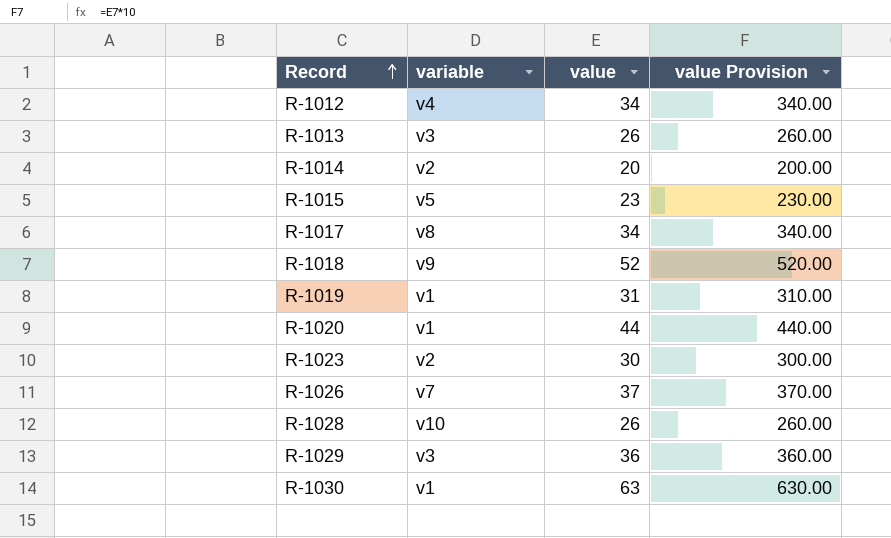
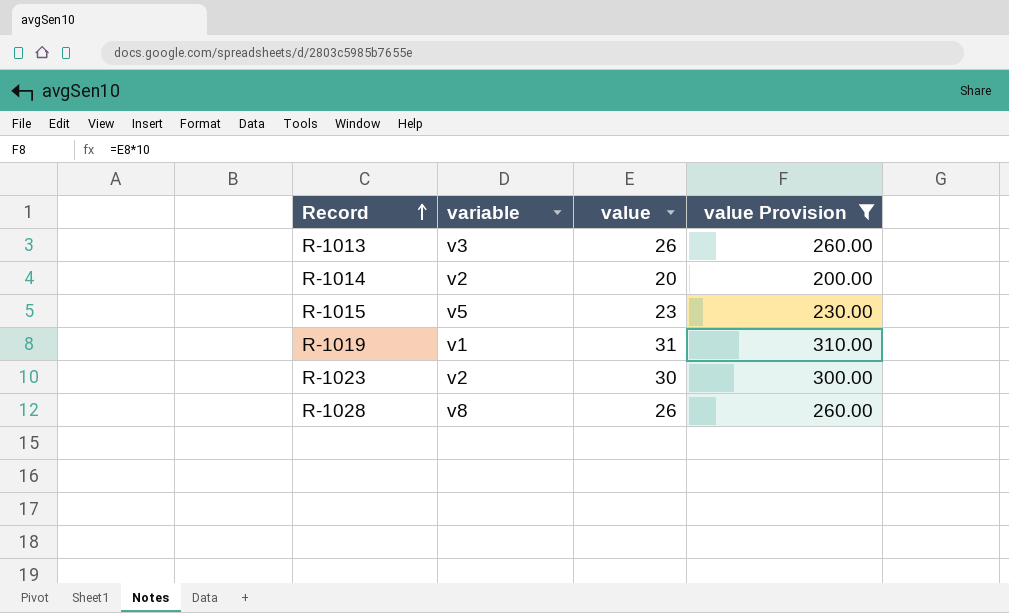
filter: none -> value Provision <= 310.00
R-1028 | variable: v10 -> v8

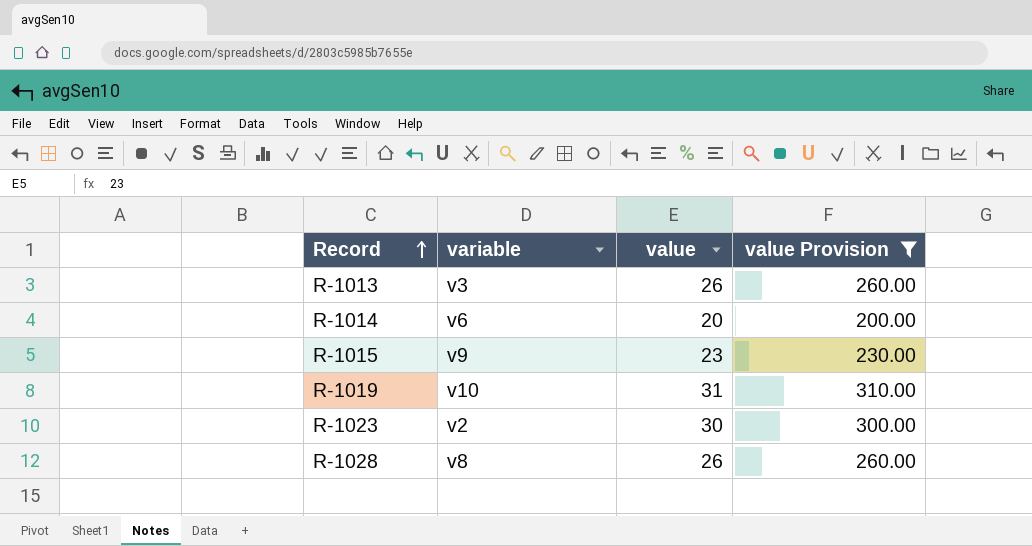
R-1014 | variable: v2 -> v6
R-1015 | variable: v5 -> v9
R-1019 | variable: v1 -> v10

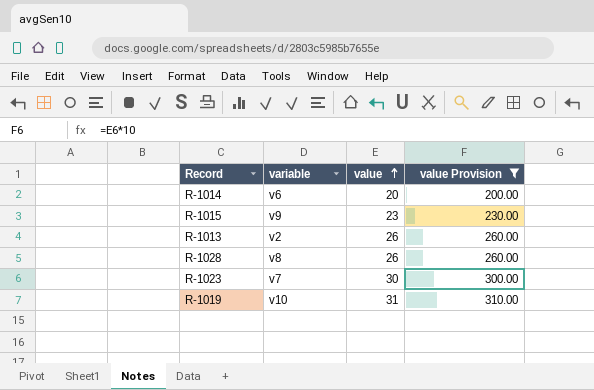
row order: Record ascending -> value ascending
R-1013 | variable: v3 -> v2
R-1023 | variable: v2 -> v7

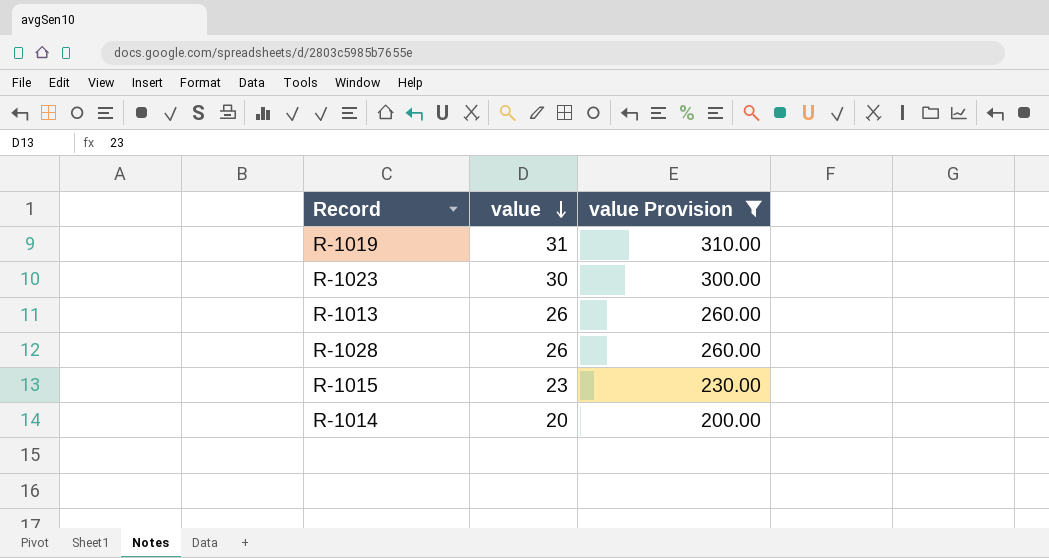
row order: value ascending -> value descending
column variable | position: 2 -> none

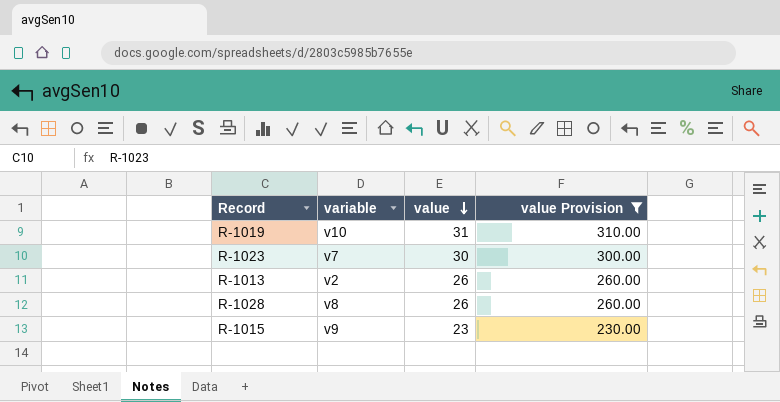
column variable | position: none -> 2
row R-1014: 20 | 200.00 -> none

